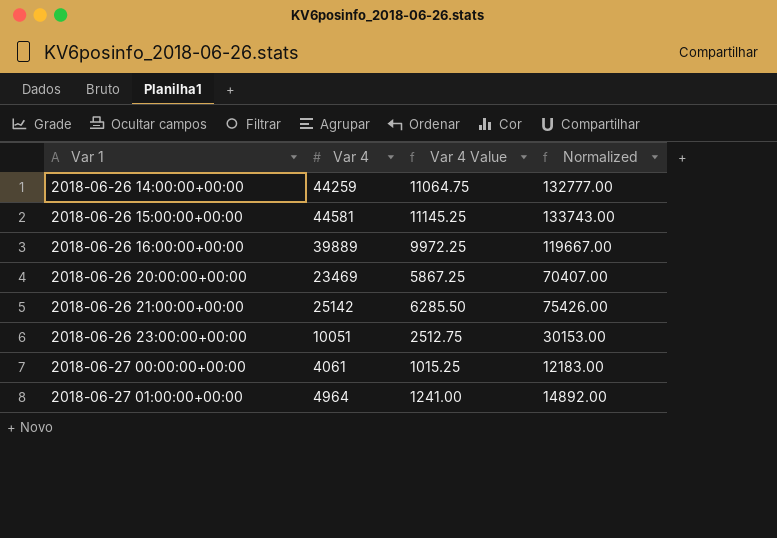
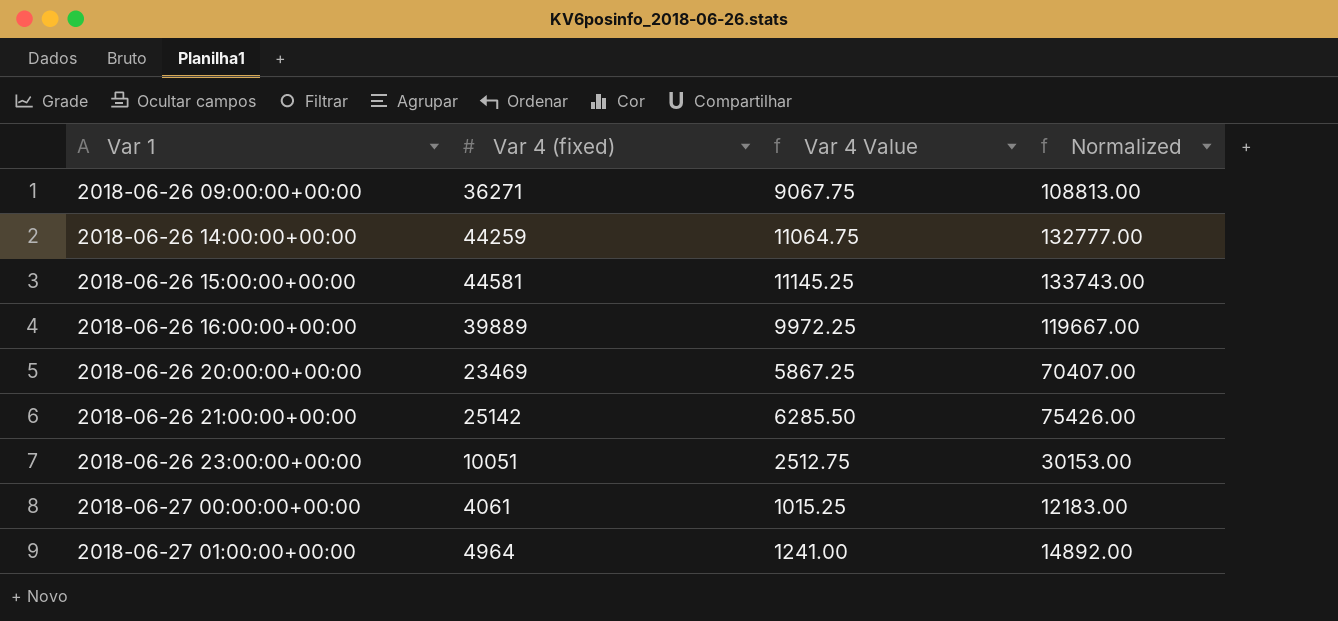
column name: Var 4 -> Var 4 (fixed)
row 2018-06-26 09:00:00+00:00: none -> 36271 | 9067.75 | 108813.00

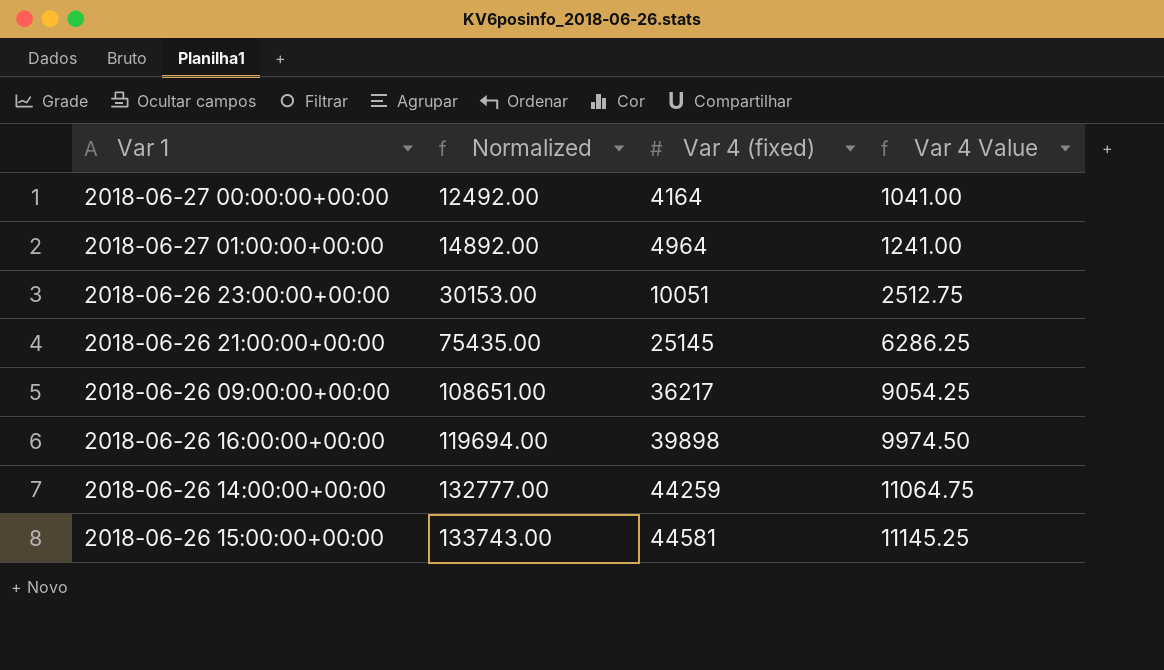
row order: Var 1 ascending -> Normalized ascending
column Normalized | position: 4 -> 2
row 2018-06-26 20:00:00+00:00: 23469 | 5867.25 | 70407.00 -> none
2018-06-27 00:00:00+00:00 | Normalized: 12183.00 -> 12492.00
2018-06-27 00:00:00+00:00 | Var 4 (fixed): 4061 -> 4164
2018-06-27 00:00:00+00:00 | Var 4 Value: 1015.25 -> 1041.00
2018-06-26 21:00:00+00:00 | Normalized: 75426.00 -> 75435.00
2018-06-26 21:00:00+00:00 | Var 4 (fixed): 25142 -> 25145
2018-06-26 21:00:00+00:00 | Var 4 Value: 6285.50 -> 6286.25
2018-06-26 09:00:00+00:00 | Normalized: 108813.00 -> 108651.00
2018-06-26 09:00:00+00:00 | Var 4 (fixed): 36271 -> 36217
2018-06-26 09:00:00+00:00 | Var 4 Value: 9067.75 -> 9054.25
2018-06-26 16:00:00+00:00 | Normalized: 119667.00 -> 119694.00
2018-06-26 16:00:00+00:00 | Var 4 (fixed): 39889 -> 39898
2018-06-26 16:00:00+00:00 | Var 4 Value: 9972.25 -> 9974.50

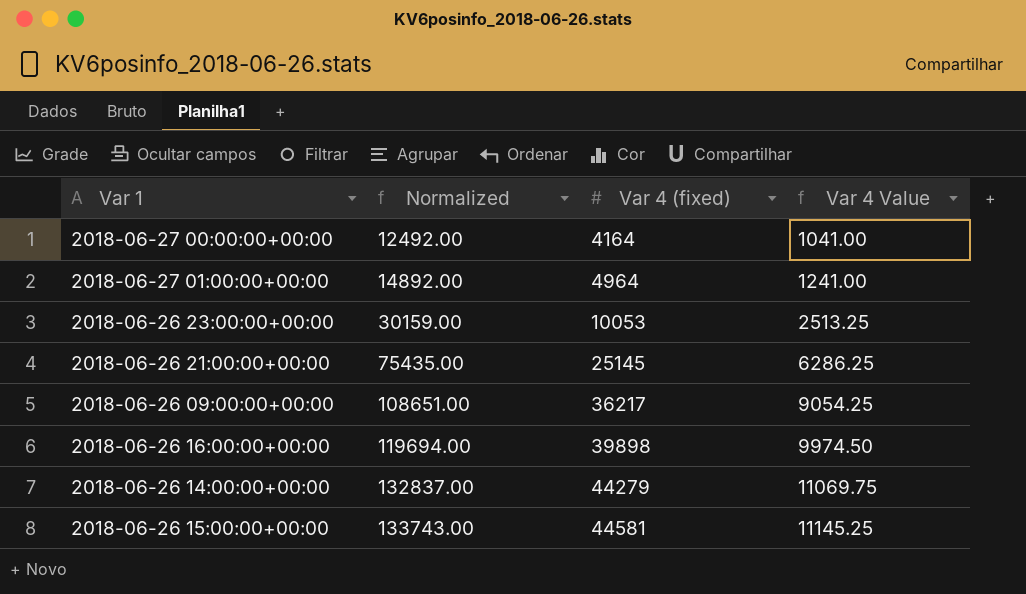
2018-06-26 23:00:00+00:00 | Normalized: 30153.00 -> 30159.00
2018-06-26 23:00:00+00:00 | Var 4 (fixed): 10051 -> 10053
2018-06-26 23:00:00+00:00 | Var 4 Value: 2512.75 -> 2513.25
2018-06-26 14:00:00+00:00 | Normalized: 132777.00 -> 132837.00
2018-06-26 14:00:00+00:00 | Var 4 (fixed): 44259 -> 44279
2018-06-26 14:00:00+00:00 | Var 4 Value: 11064.75 -> 11069.75

